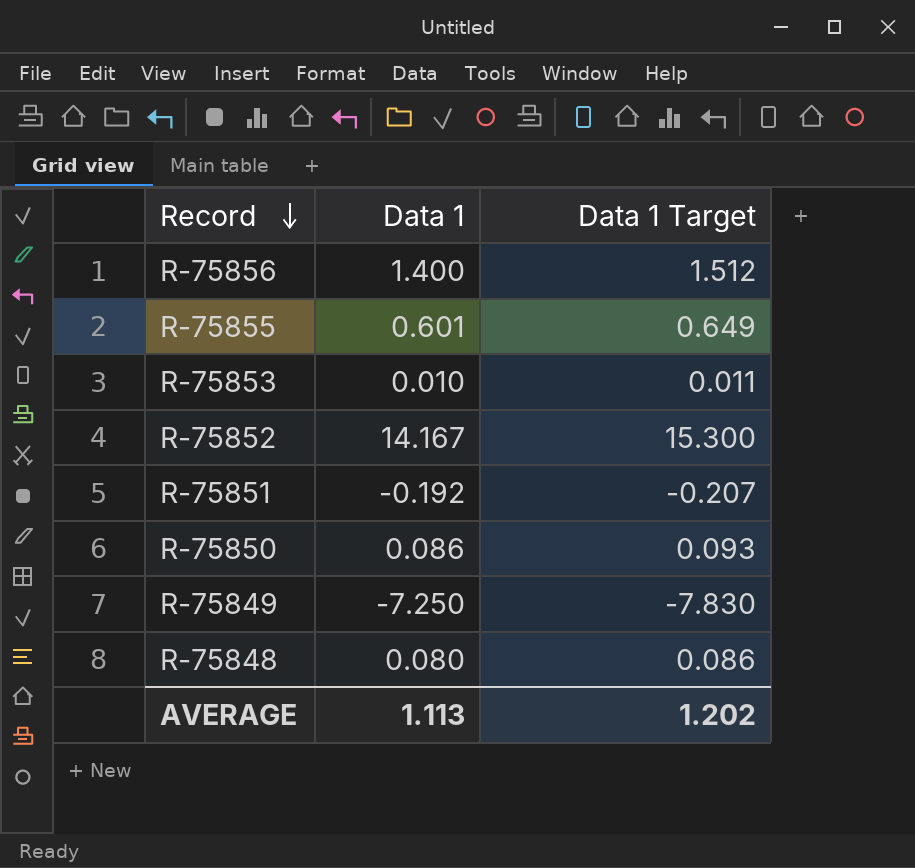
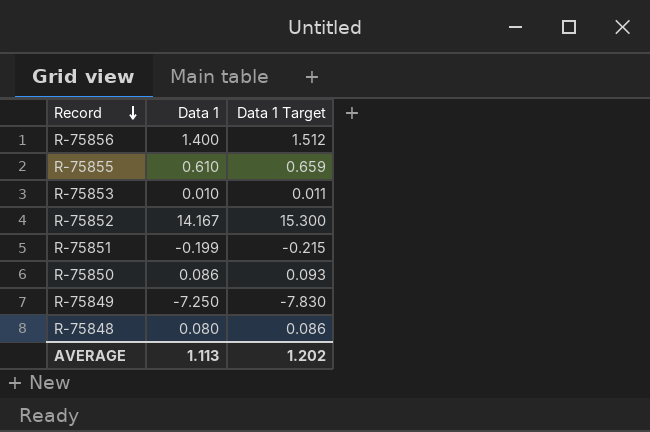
R-75855 | Data 1: 0.601 -> 0.610
R-75855 | Data 1 Target: 0.649 -> 0.659
R-75851 | Data 1: -0.192 -> -0.199
R-75851 | Data 1 Target: -0.207 -> -0.215

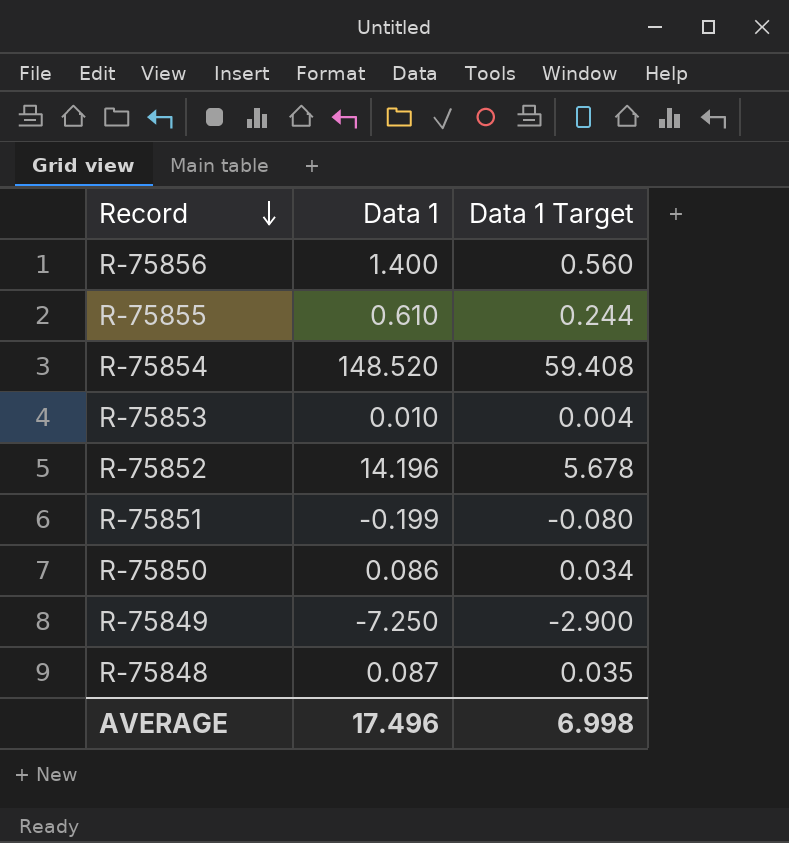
column Data 1 Target | formula: [Data 1] * 1.08 -> [Data 1] * 0.4
row R-75854: none -> 148.520 | 59.408
R-75852 | Data 1: 14.167 -> 14.196
R-75848 | Data 1: 0.080 -> 0.087
AVERAGE | Data 1: 1.113 -> 17.496
AVERAGE | Data 1 Target: 1.202 -> 6.998

